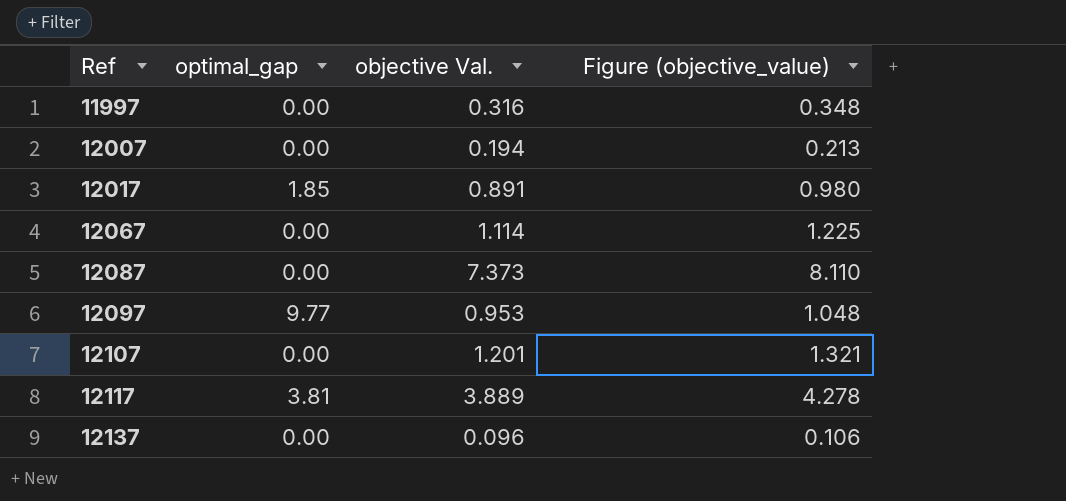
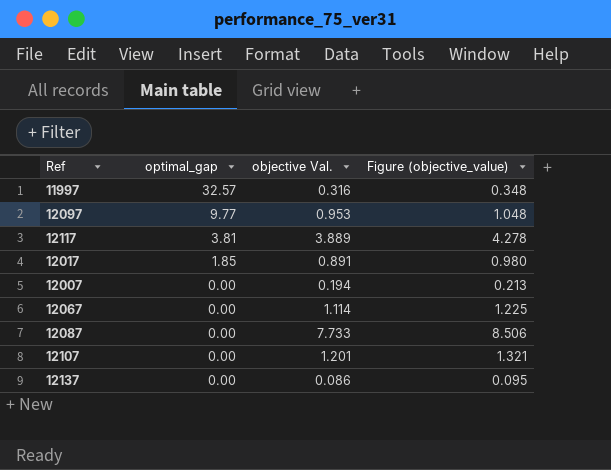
row order: Ref ascending -> optimal_gap descending
11997 | optimal_gap: 0.00 -> 32.57
12087 | objective Val.: 7.373 -> 7.733
12087 | Figure (objective_value): 8.110 -> 8.506
12137 | objective Val.: 0.096 -> 0.086
12137 | Figure (objective_value): 0.106 -> 0.095

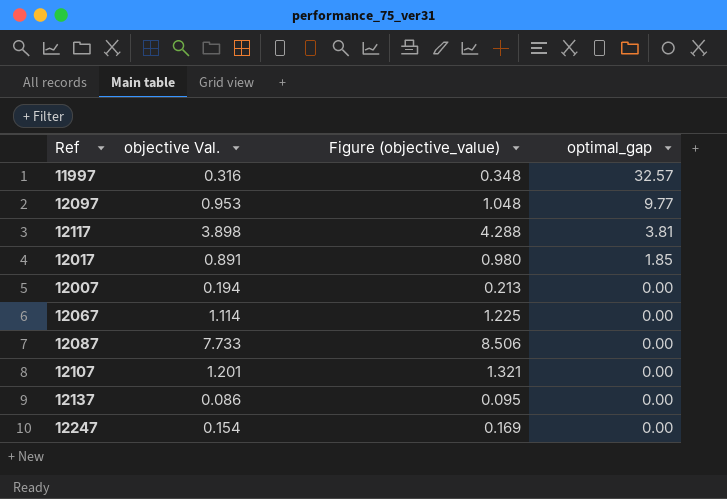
column optimal_gap | position: 2 -> 4
12117 | objective Val.: 3.889 -> 3.898
12117 | Figure (objective_value): 4.278 -> 4.288
row 12247: none -> 0.154 | 0.169 | 0.00

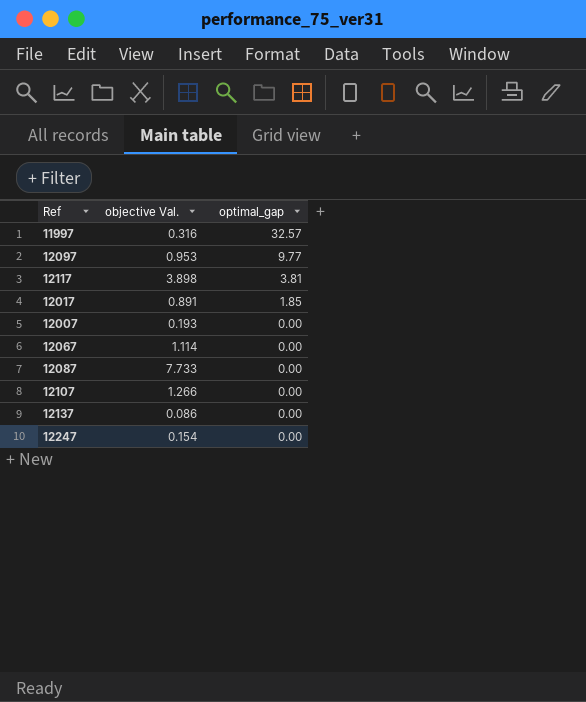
column Figure (objective_value) | formula: [objective Val.] * 1.1 -> none
12007 | objective Val.: 0.194 -> 0.193
12107 | objective Val.: 1.201 -> 1.266

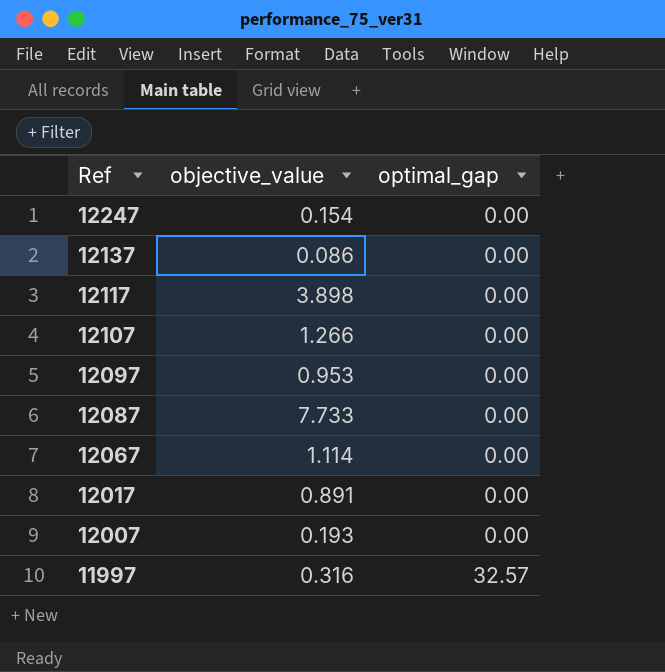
row order: optimal_gap descending -> Ref descending
column name: objective Val. -> objective_value
12117 | optimal_gap: 3.81 -> 0.00
12097 | optimal_gap: 9.77 -> 0.00
12017 | optimal_gap: 1.85 -> 0.00

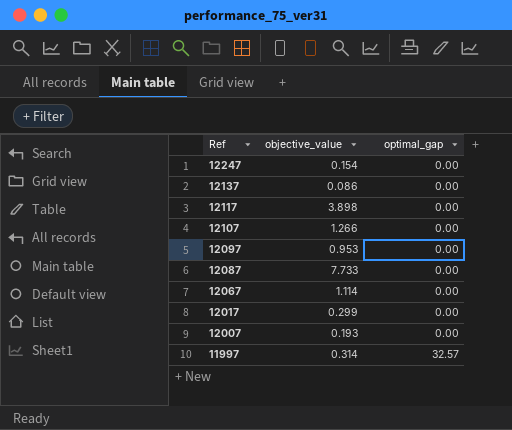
12017 | objective_value: 0.891 -> 0.299
11997 | objective_value: 0.316 -> 0.314

